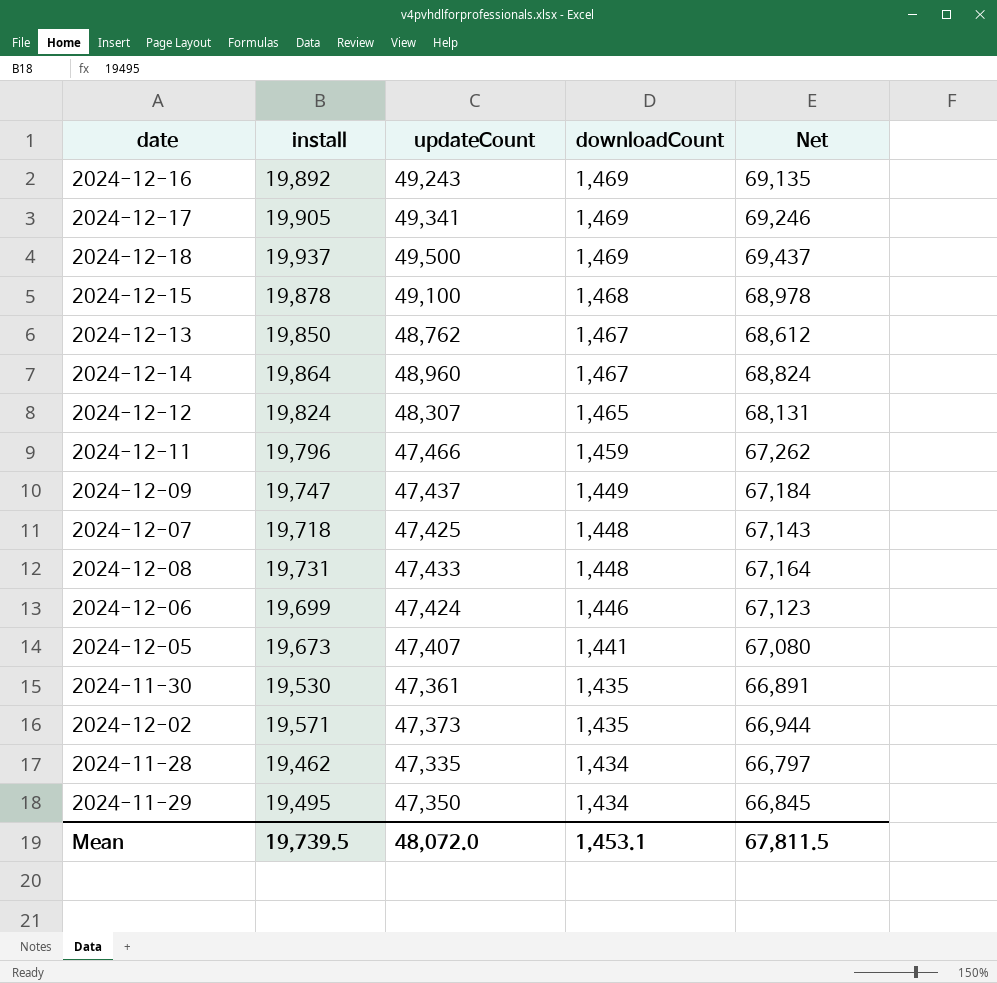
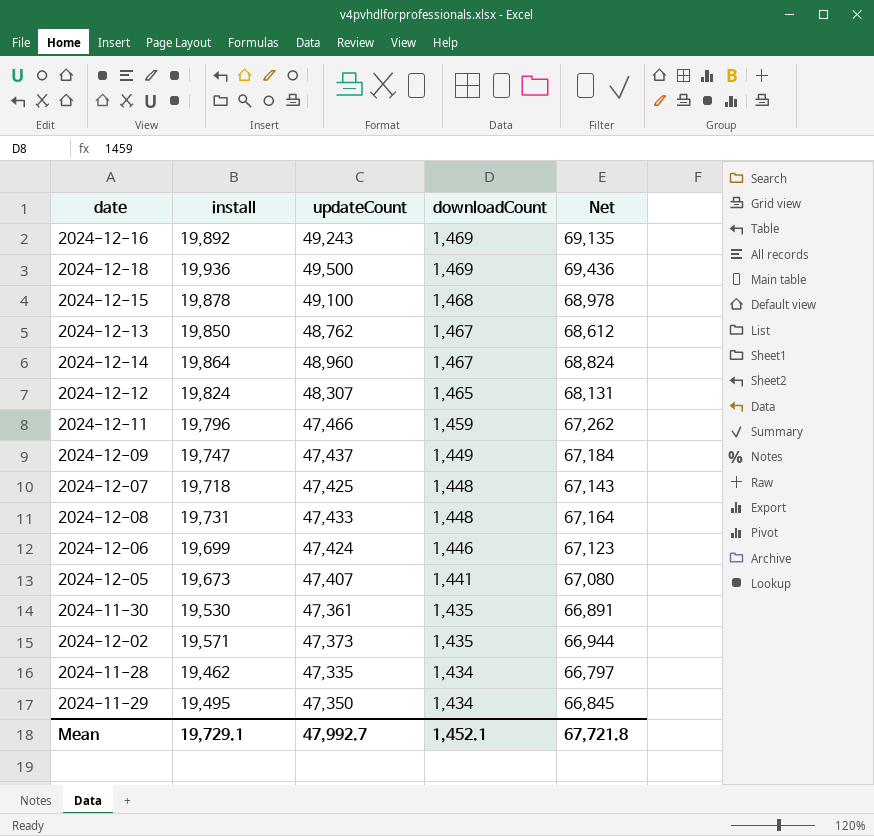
row 2024-12-17: 19,905 | 49,341 | 1,469 | 69,246 -> none
2024-12-18 | install: 19,937 -> 19,936
2024-12-18 | Net: 69,437 -> 69,436
Mean | install: 19,739.5 -> 19,729.1
Mean | updateCount: 48,072.0 -> 47,992.7
Mean | downloadCount: 1,453.1 -> 1,452.1
Mean | Net: 67,811.5 -> 67,721.8

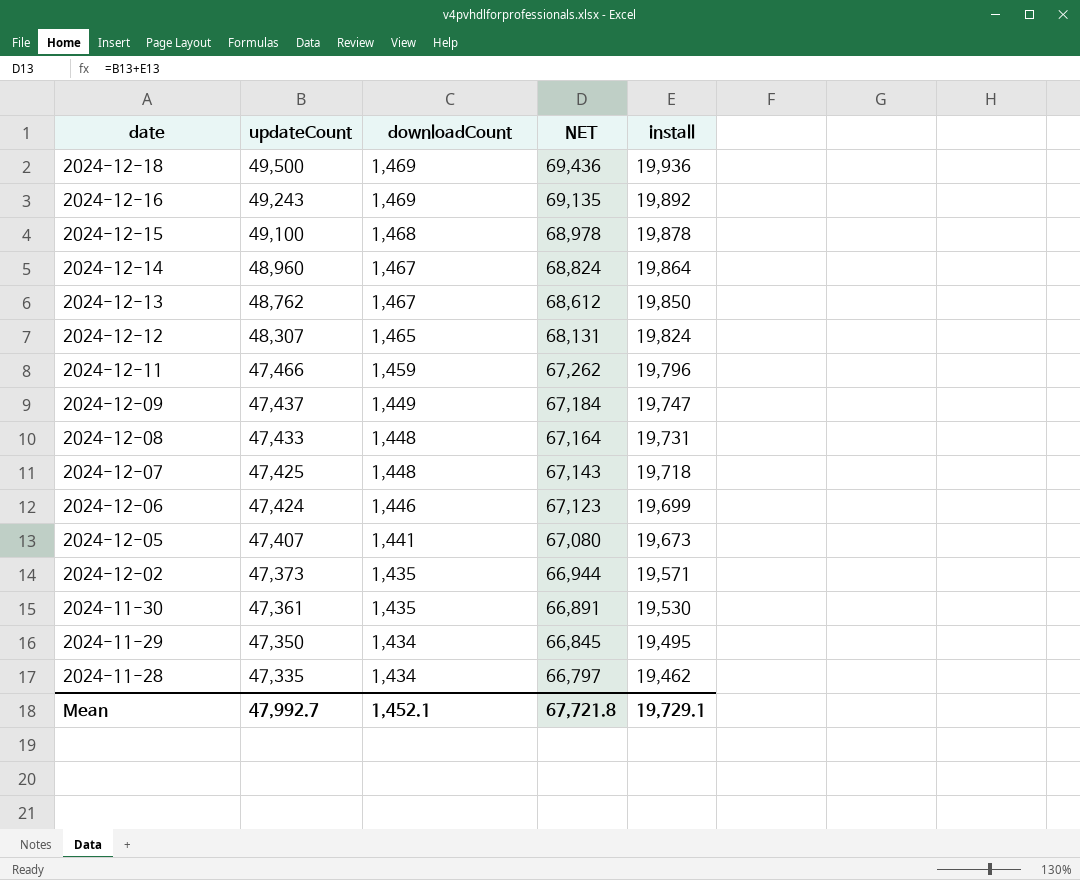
row order: downloadCount descending -> date descending
column name: Net -> NET
column install | position: 2 -> 5

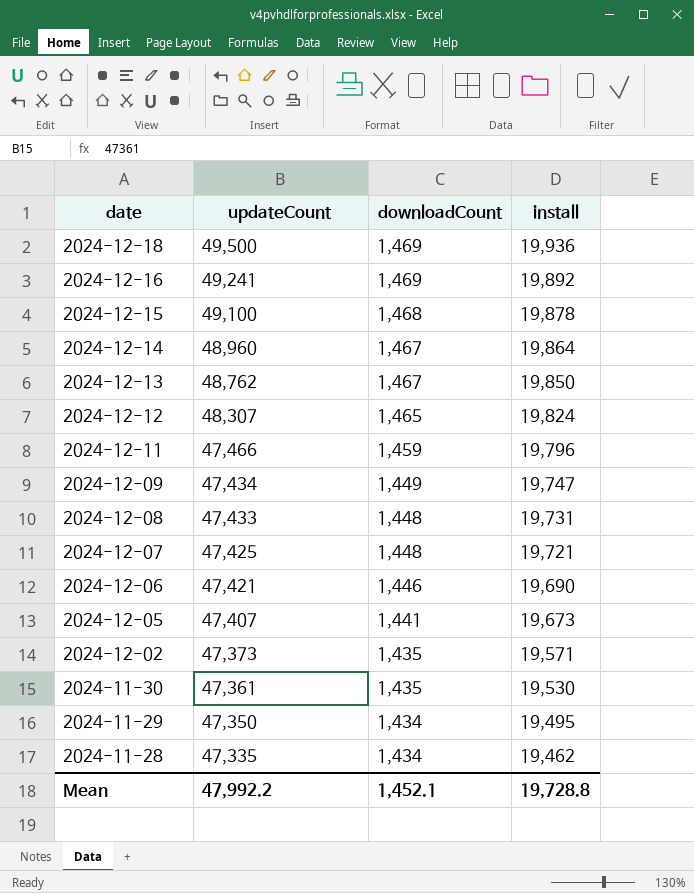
column NET | formula: [updateCount] + [install] -> none
2024-12-16 | updateCount: 49,243 -> 49,241
2024-12-09 | updateCount: 47,437 -> 47,434
2024-12-07 | install: 19,718 -> 19,721
2024-12-06 | updateCount: 47,424 -> 47,421
2024-12-06 | install: 19,699 -> 19,690
Mean | updateCount: 47,992.7 -> 47,992.2
Mean | install: 19,729.1 -> 19,728.8

